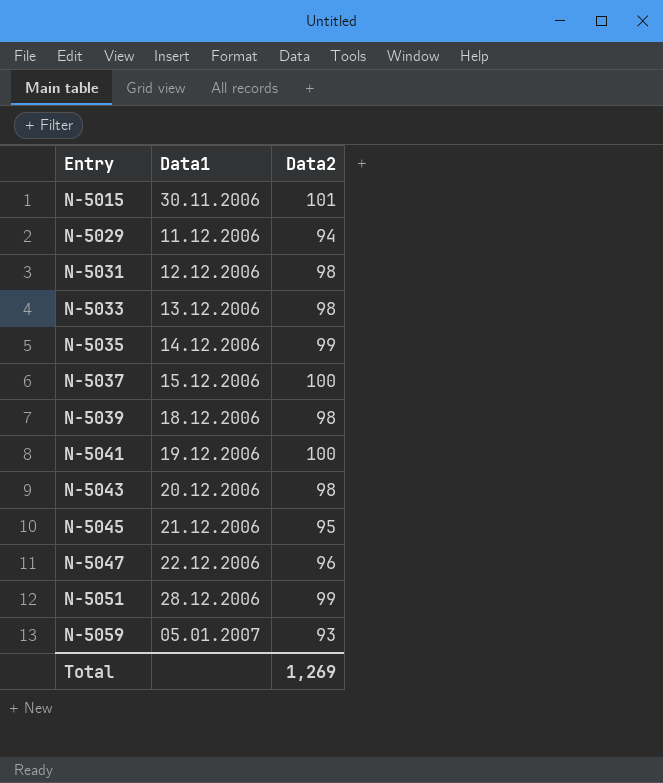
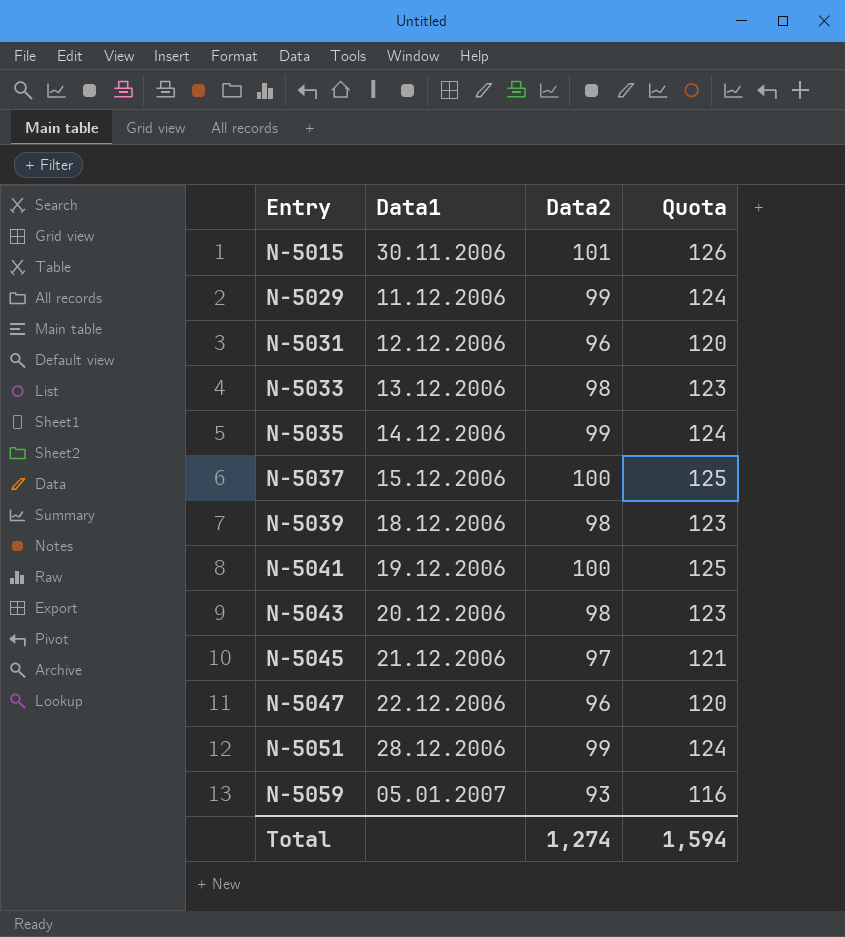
column Quota | formula: none -> [Data2] * 1.25
N-5029 | Data2: 94 -> 99
N-5031 | Data2: 98 -> 96
N-5045 | Data2: 95 -> 97
Total | Data2: 1,269 -> 1,274

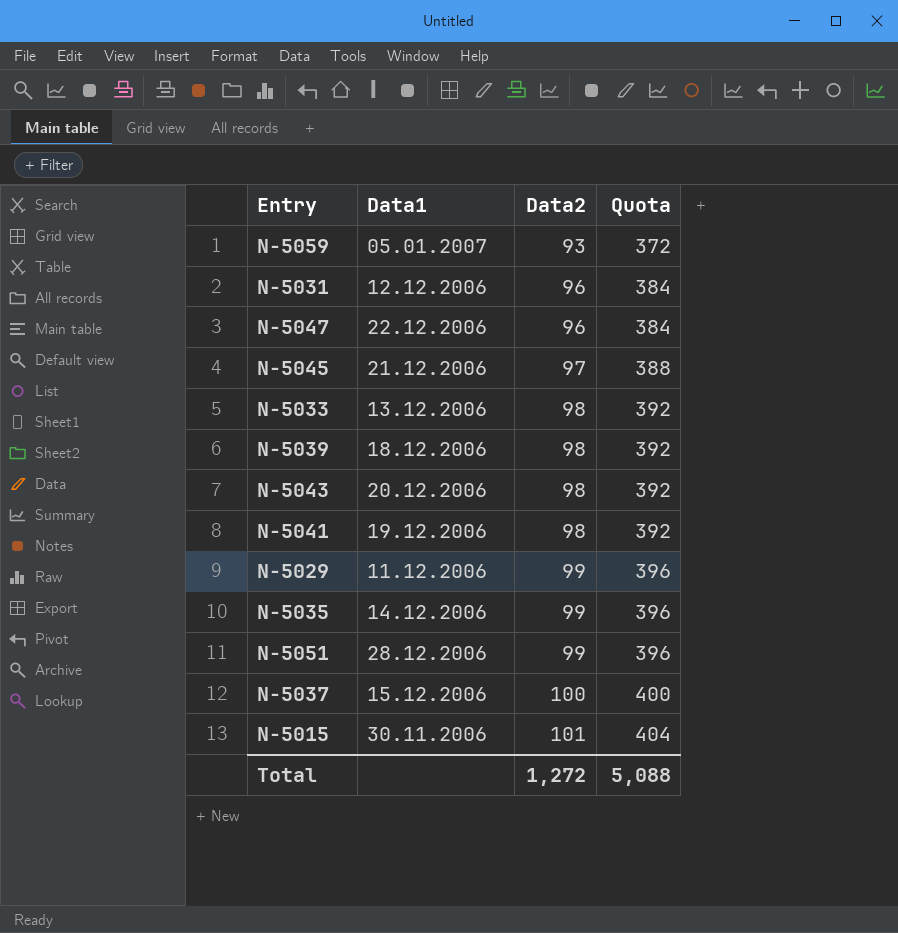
row order: Entry ascending -> Data2 ascending
column Quota | formula: [Data2] * 1.25 -> [Data2] * 4
N-5041 | Data2: 100 -> 98
Total | Data2: 1,274 -> 1,272
Total | Quota: 1,594 -> 5,088

